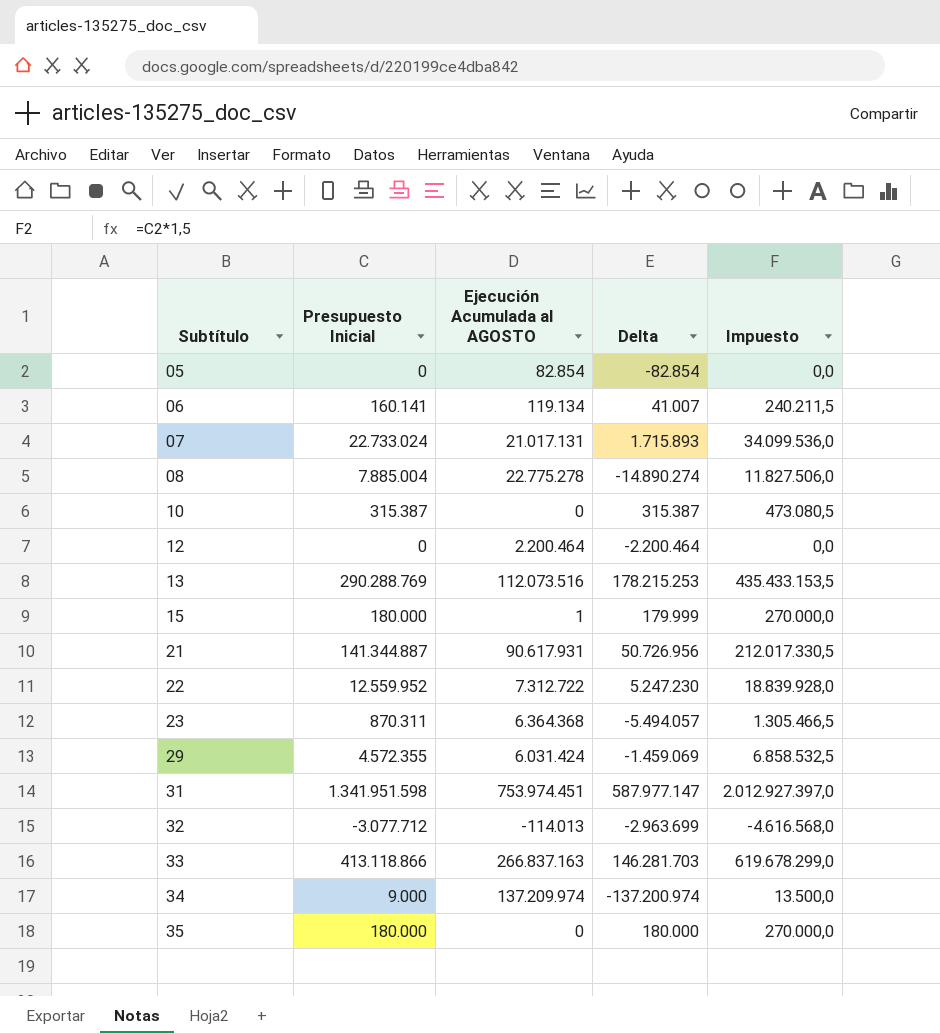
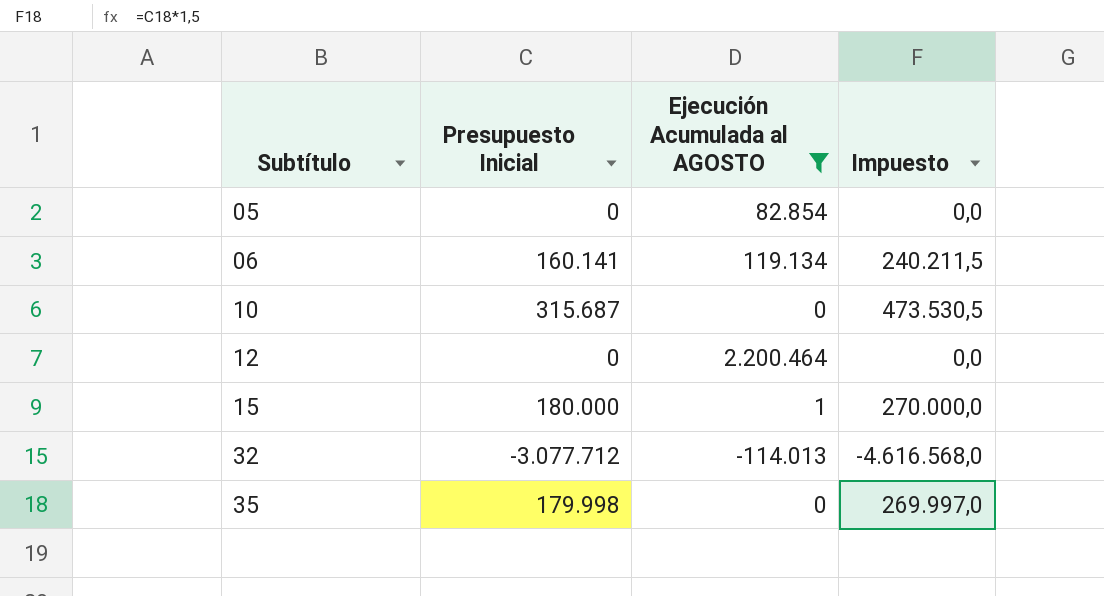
filter: none -> Ejecución Acumulada al AGOSTO <= 2.200.464
column Delta | formula: [Presupuesto Inicial] - [Ejecución Acumulada al AGOSTO] -> none
10 | Presupuesto Inicial: 315.387 -> 315.687
10 | Impuesto: 473.080,5 -> 473.530,5
35 | Presupuesto Inicial: 180.000 -> 179.998
35 | Impuesto: 270.000,0 -> 269.997,0

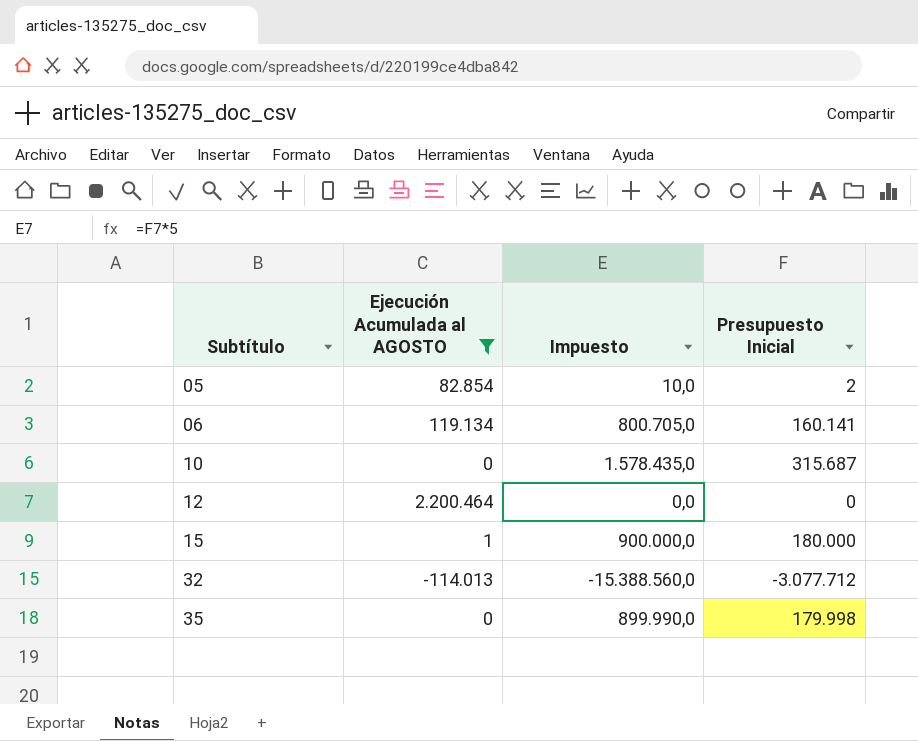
column Impuesto | formula: [Presupuesto Inicial] * 1,5 -> [Presupuesto Inicial] * 5
column Presupuesto Inicial | position: 2 -> 4
05 | Presupuesto Inicial: 0 -> 2

